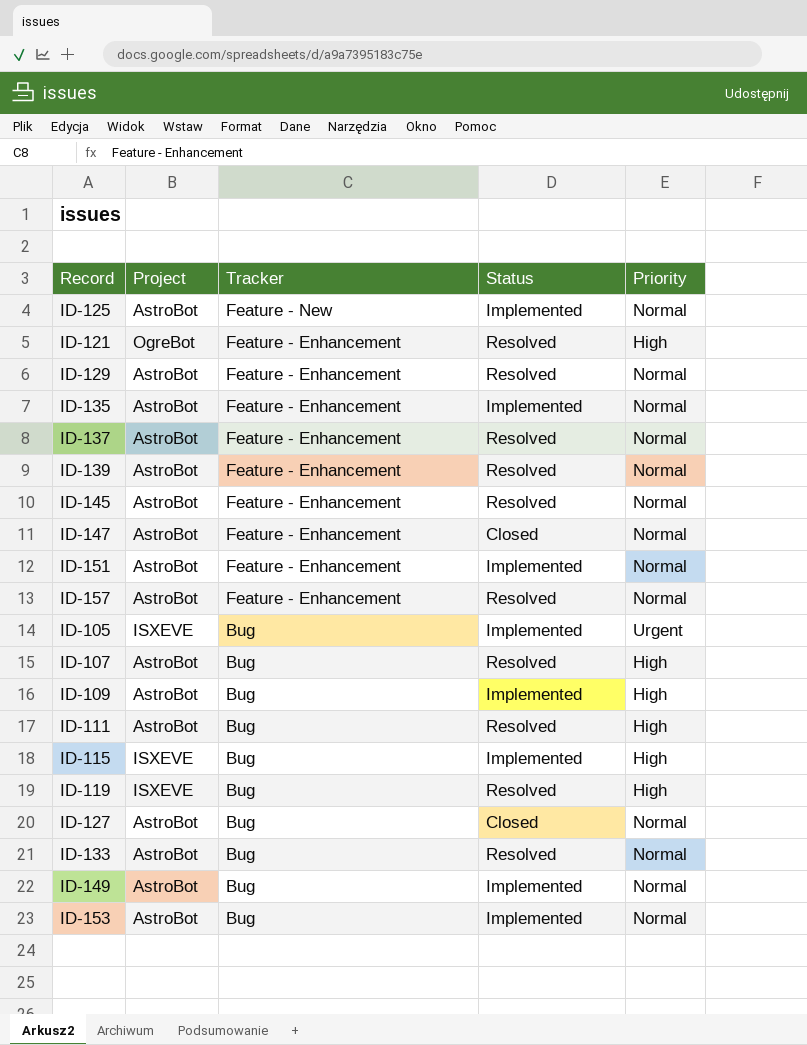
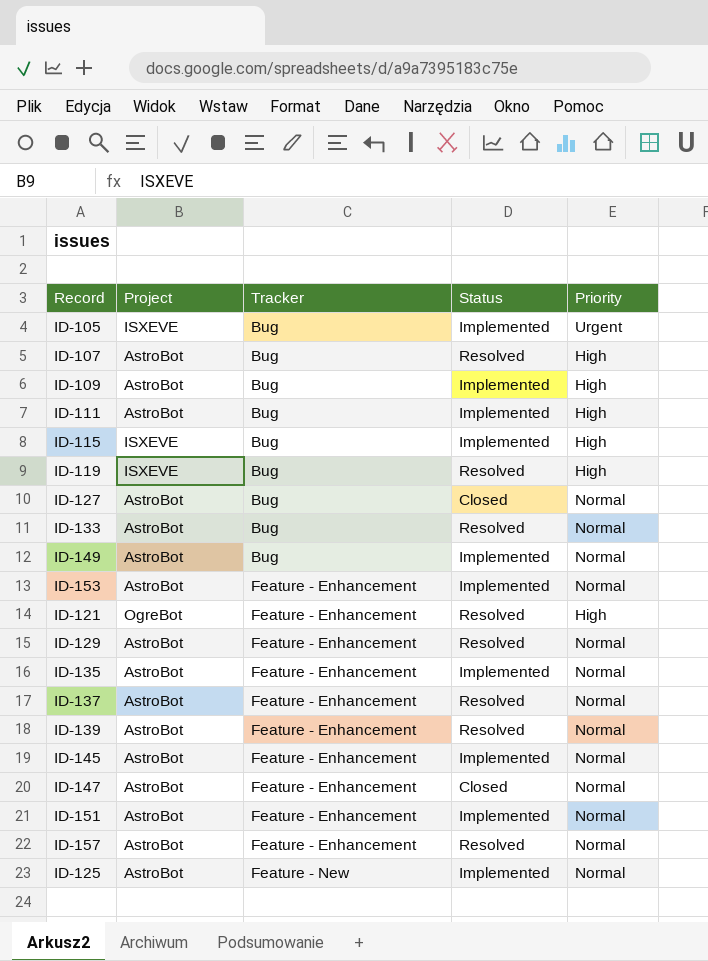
row order: Tracker descending -> Tracker ascending
ID-111 | Status: Resolved -> Implemented
ID-153 | Tracker: Bug -> Feature - Enhancement
ID-145 | Status: Resolved -> Implemented

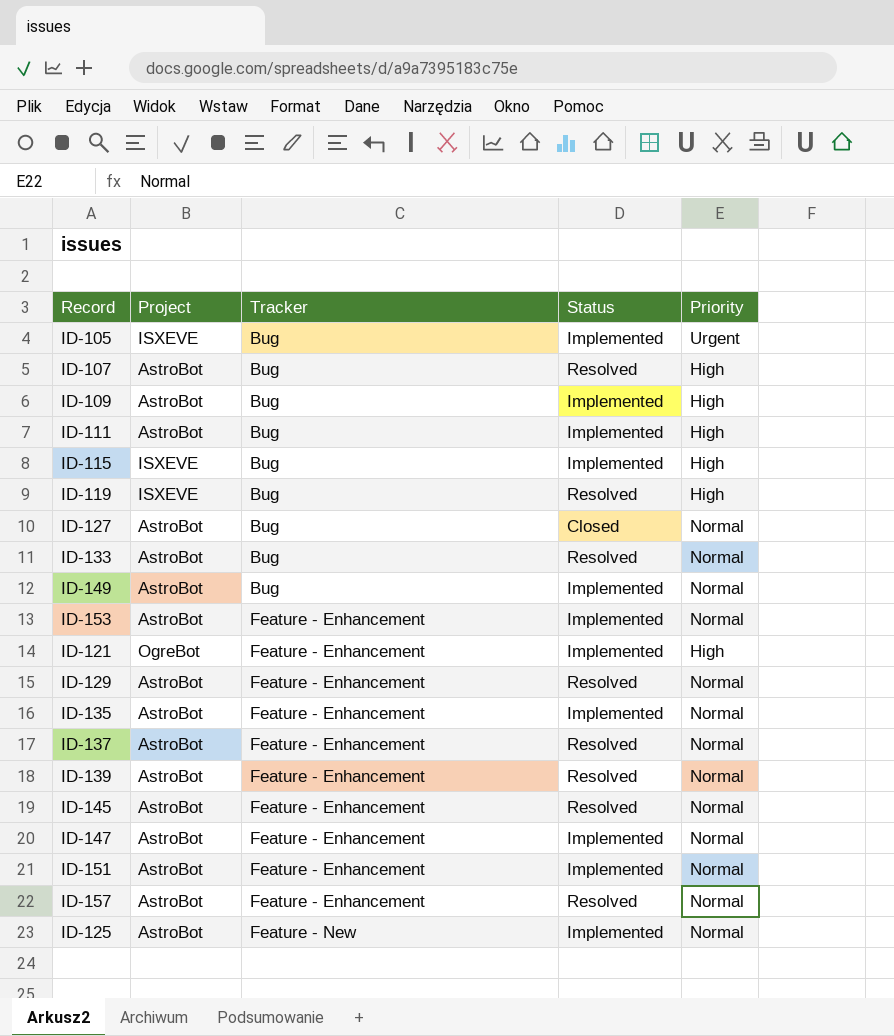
ID-121 | Status: Resolved -> Implemented
ID-145 | Status: Implemented -> Resolved
ID-147 | Status: Closed -> Implemented

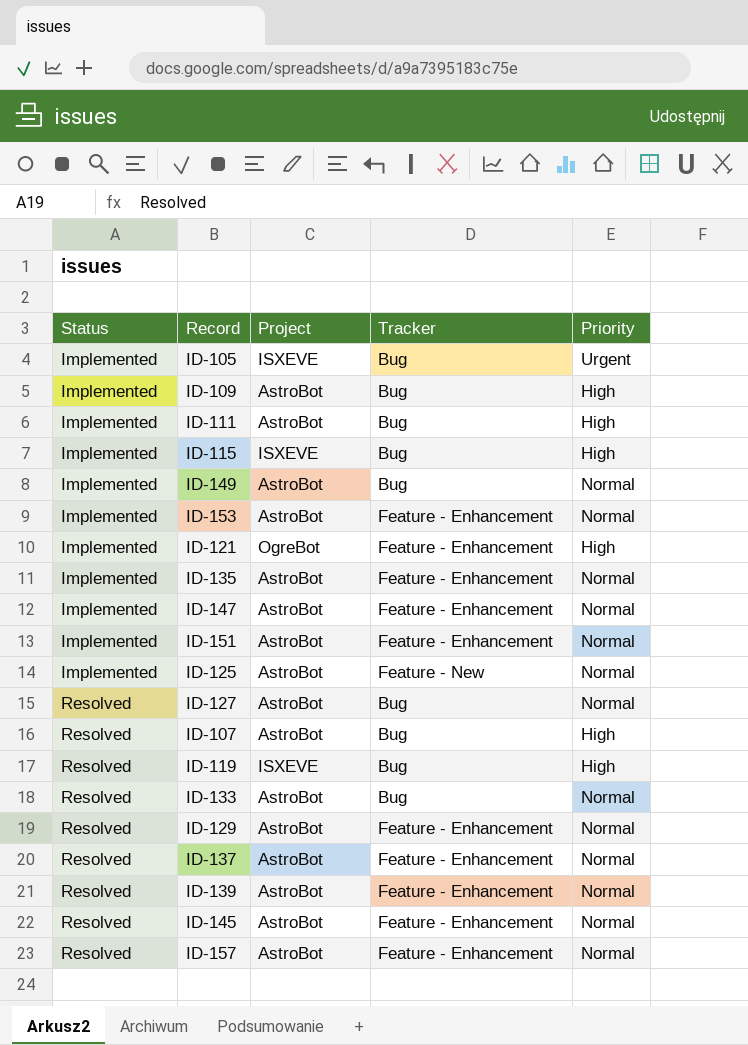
row order: Tracker ascending -> Status ascending
column Status | position: 4 -> 1
ID-127 | Status: Closed -> Resolved

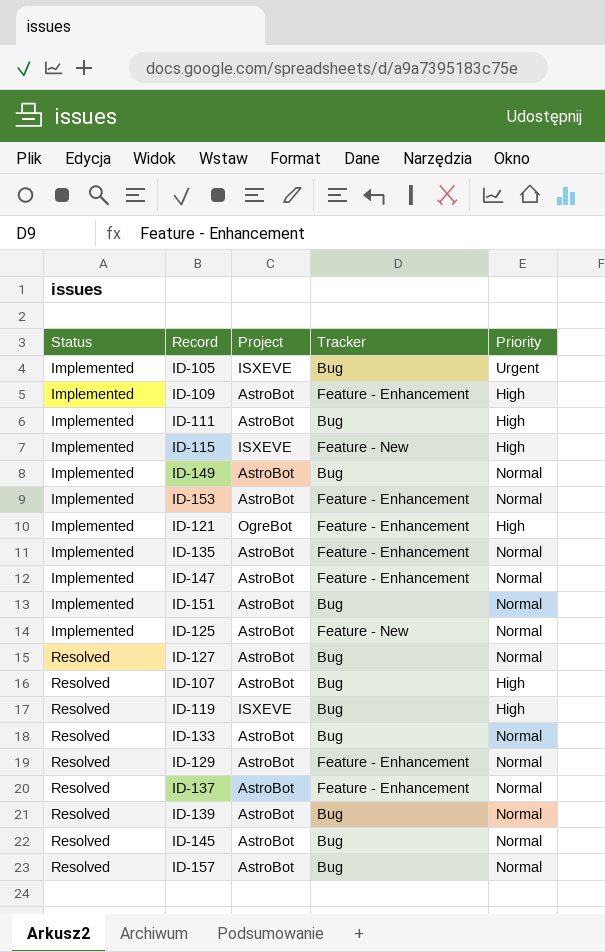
ID-109 | Tracker: Bug -> Feature - Enhancement
ID-115 | Tracker: Bug -> Feature - New
ID-151 | Tracker: Feature - Enhancement -> Bug
ID-139 | Tracker: Feature - Enhancement -> Bug
ID-145 | Tracker: Feature - Enhancement -> Bug
ID-157 | Tracker: Feature - Enhancement -> Bug

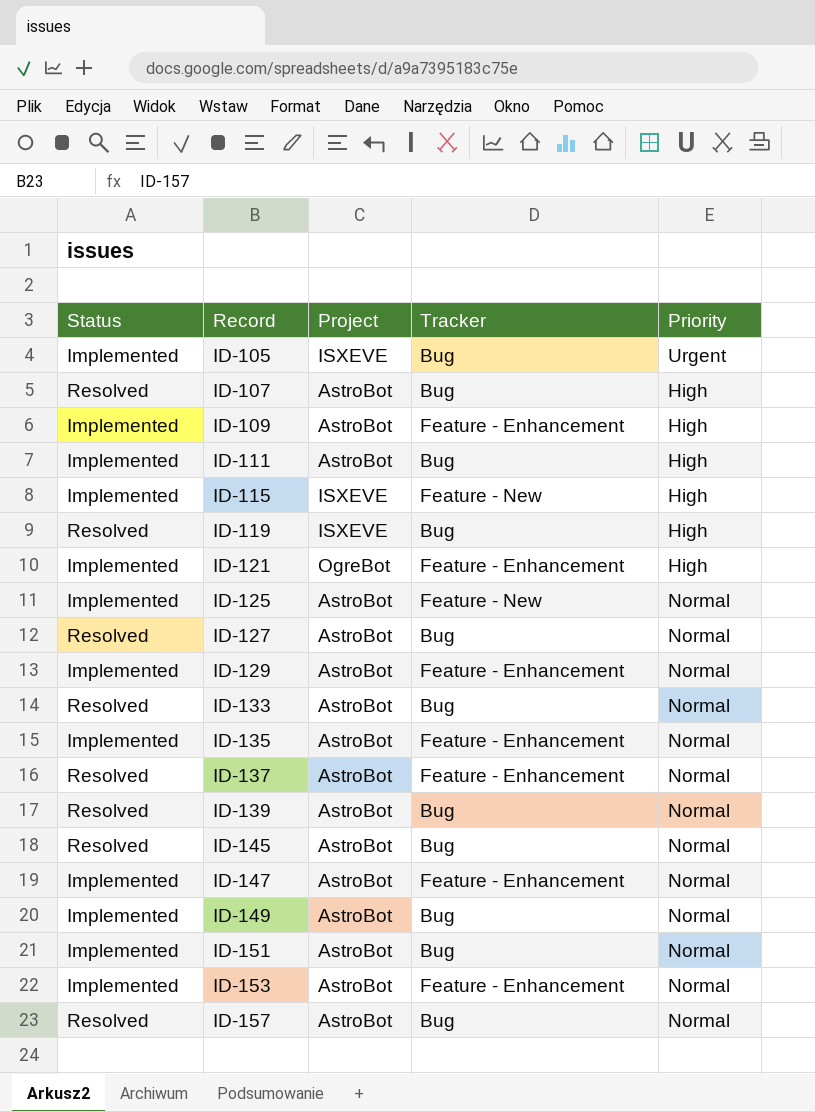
row order: Status ascending -> Record ascending
ID-129 | Status: Resolved -> Implemented

